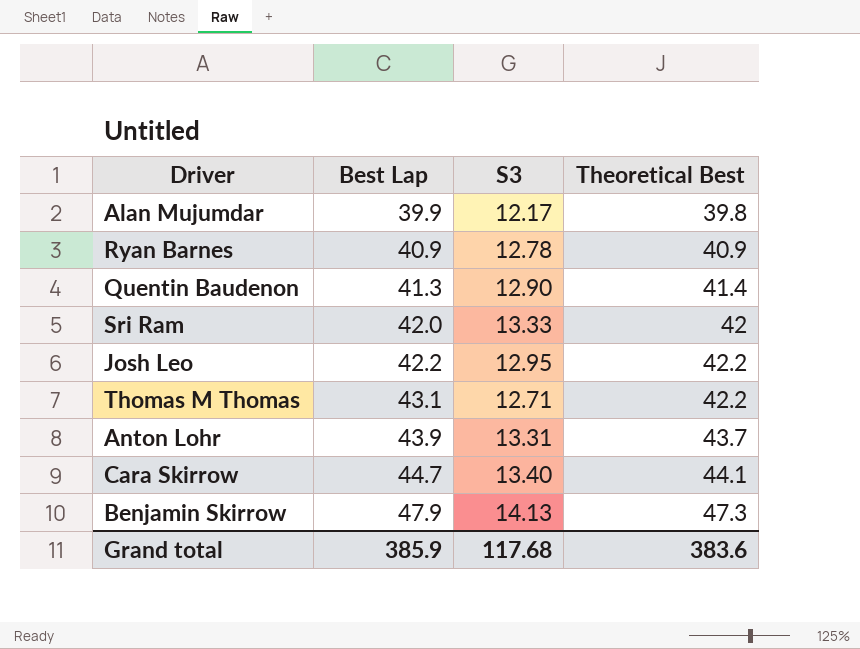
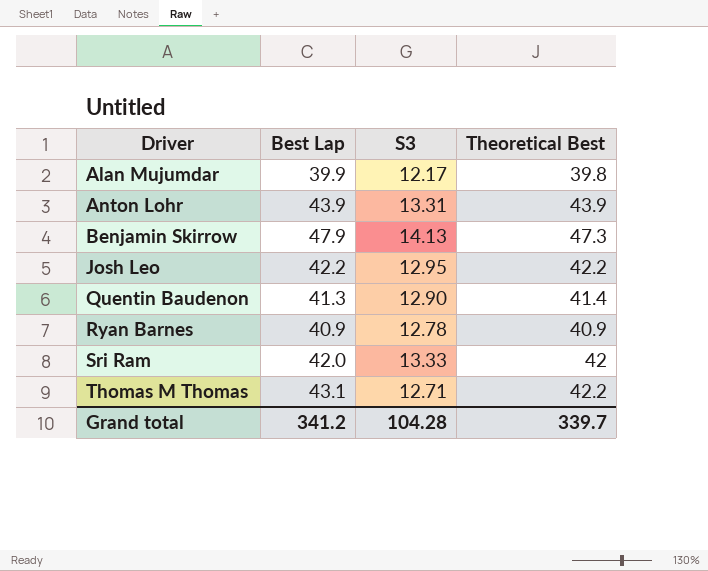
row order: Best Lap ascending -> Driver ascending
row Cara Skirrow: 44.7 | 13.40 | 44.1 -> none
Anton Lohr | Theoretical Best: 43.7 -> 43.9
Grand total | Best Lap: 385.9 -> 341.2
Grand total | S3: 117.68 -> 104.28
Grand total | Theoretical Best: 383.6 -> 339.7

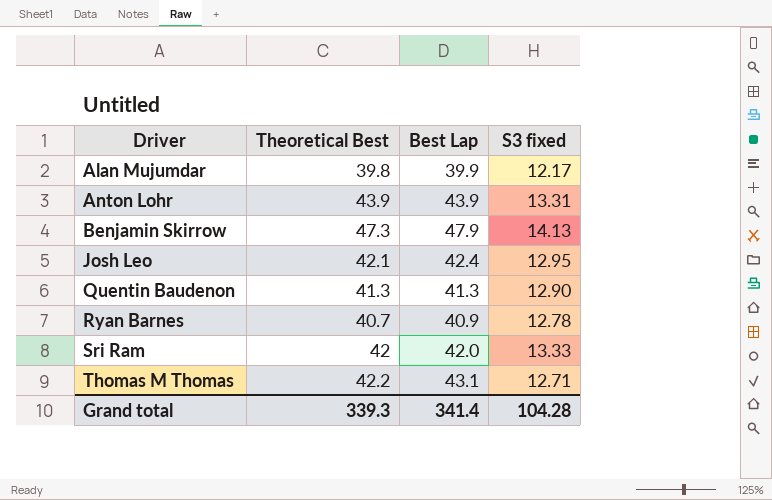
column Theoretical Best | position: 4 -> 2
column name: S3 -> S3 fixed
Josh Leo | Theoretical Best: 42.2 -> 42.1
Josh Leo | Best Lap: 42.2 -> 42.4
Quentin Baudenon | Theoretical Best: 41.4 -> 41.3
Ryan Barnes | Theoretical Best: 40.9 -> 40.7
Grand total | Theoretical Best: 339.7 -> 339.3
Grand total | Best Lap: 341.2 -> 341.4

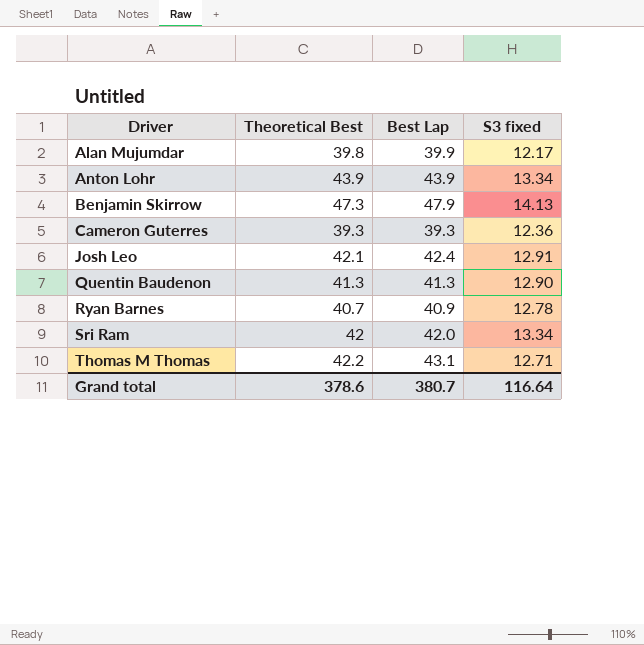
Anton Lohr | S3 fixed: 13.31 -> 13.34
row Cameron Guterres: none -> 39.3 | 39.3 | 12.36
Josh Leo | S3 fixed: 12.95 -> 12.91
Sri Ram | S3 fixed: 13.33 -> 13.34
Grand total | Theoretical Best: 339.3 -> 378.6
Grand total | Best Lap: 341.4 -> 380.7
Grand total | S3 fixed: 104.28 -> 116.64

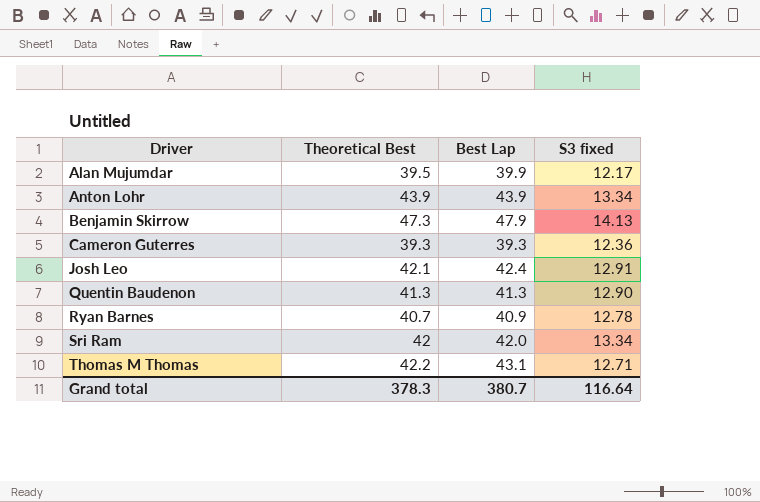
Alan Mujumdar | Theoretical Best: 39.8 -> 39.5
Grand total | Theoretical Best: 378.6 -> 378.3

